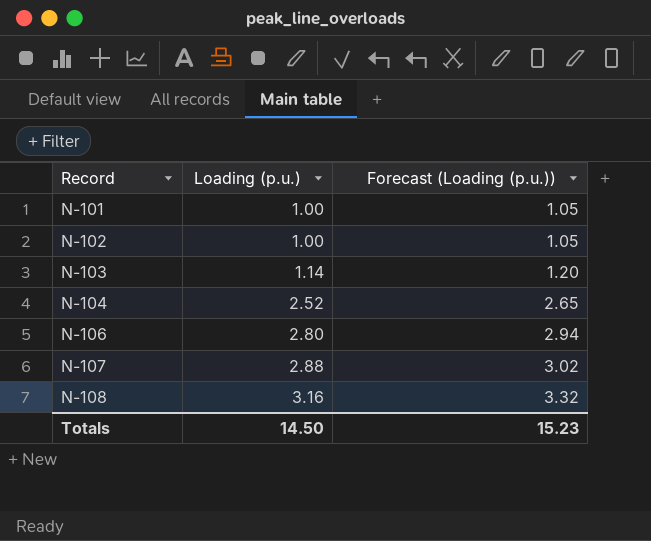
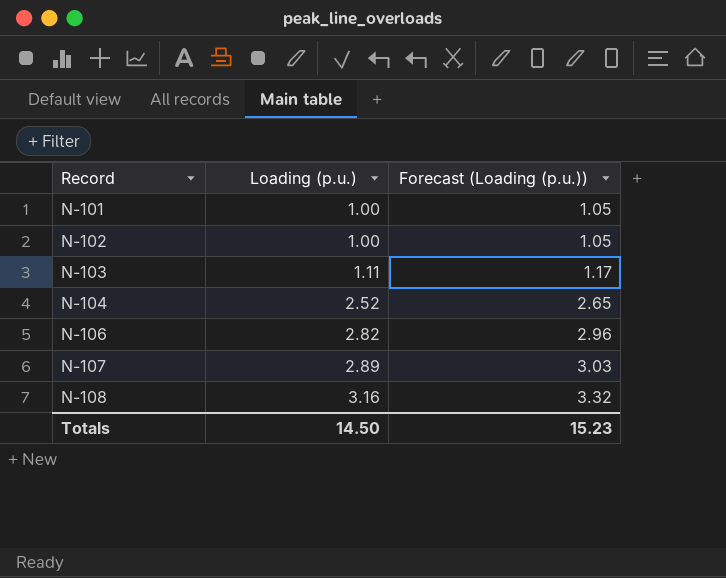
N-103 | Loading (p.u.): 1.14 -> 1.11
N-103 | Forecast (Loading (p.u.)): 1.20 -> 1.17
N-106 | Loading (p.u.): 2.80 -> 2.82
N-106 | Forecast (Loading (p.u.)): 2.94 -> 2.96
N-107 | Loading (p.u.): 2.88 -> 2.89
N-107 | Forecast (Loading (p.u.)): 3.02 -> 3.03

